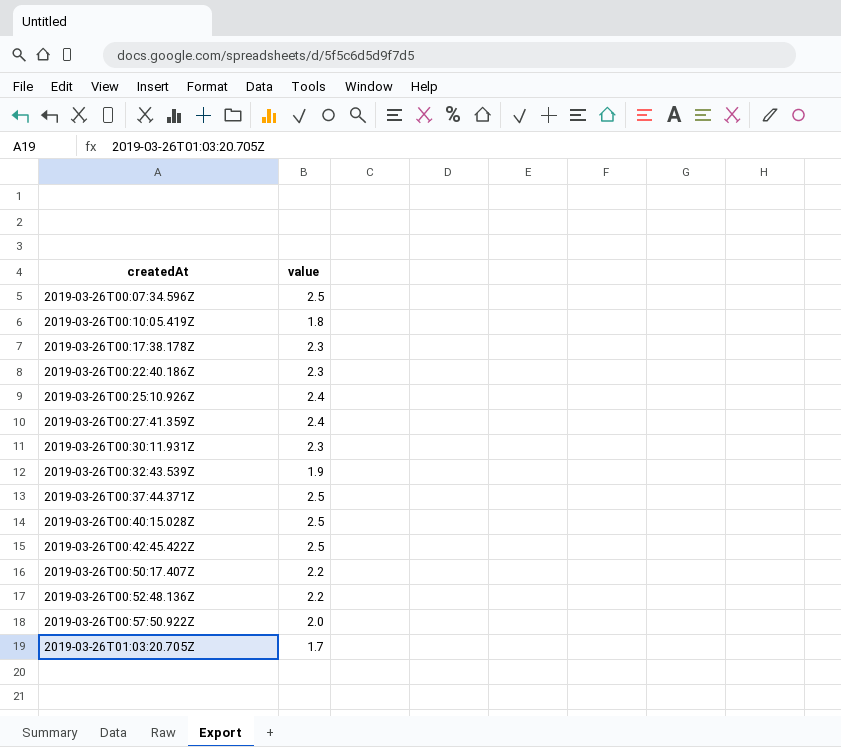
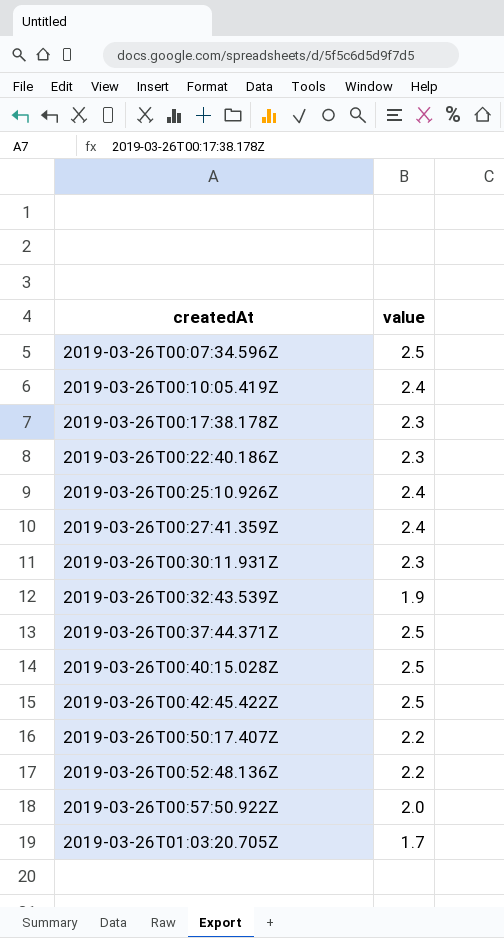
2019-03-26T00:10:05.419Z | value: 1.8 -> 2.4

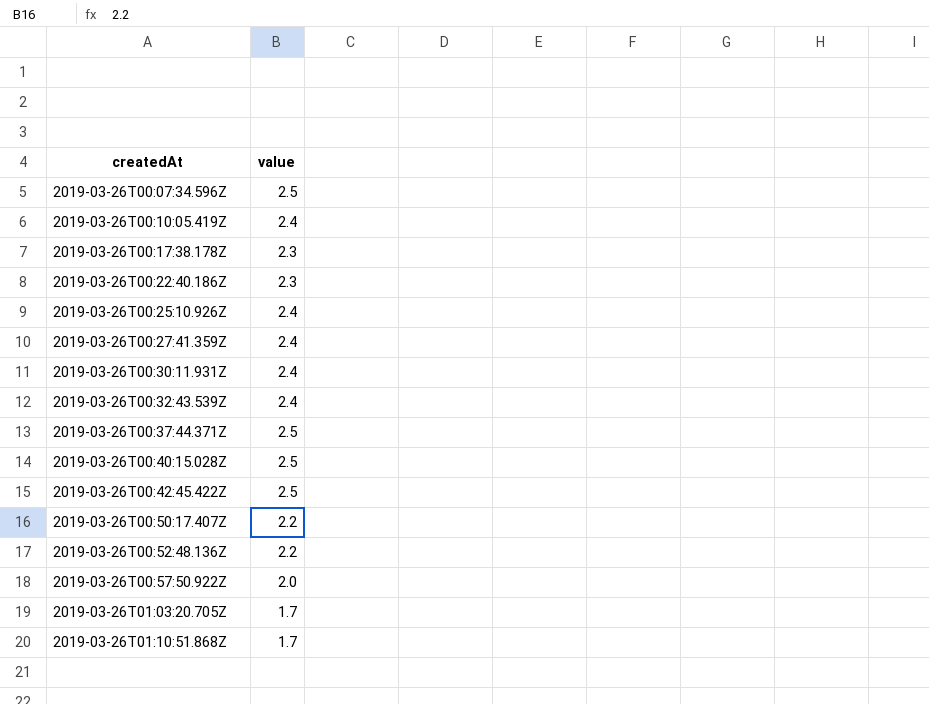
2019-03-26T00:30:11.931Z | value: 2.3 -> 2.4
2019-03-26T00:32:43.539Z | value: 1.9 -> 2.4
row 2019-03-26T01:10:51.868Z: none -> 1.7

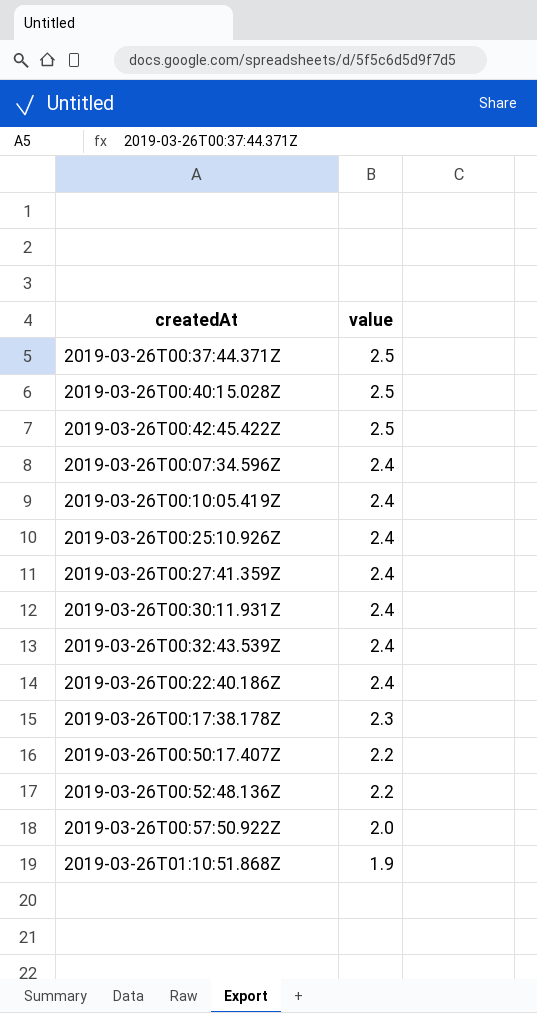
row order: createdAt ascending -> value descending
row 2019-03-26T01:03:20.705Z: 1.7 -> none
2019-03-26T00:07:34.596Z | value: 2.5 -> 2.4
2019-03-26T00:22:40.186Z | value: 2.3 -> 2.4
2019-03-26T01:10:51.868Z | value: 1.7 -> 1.9

